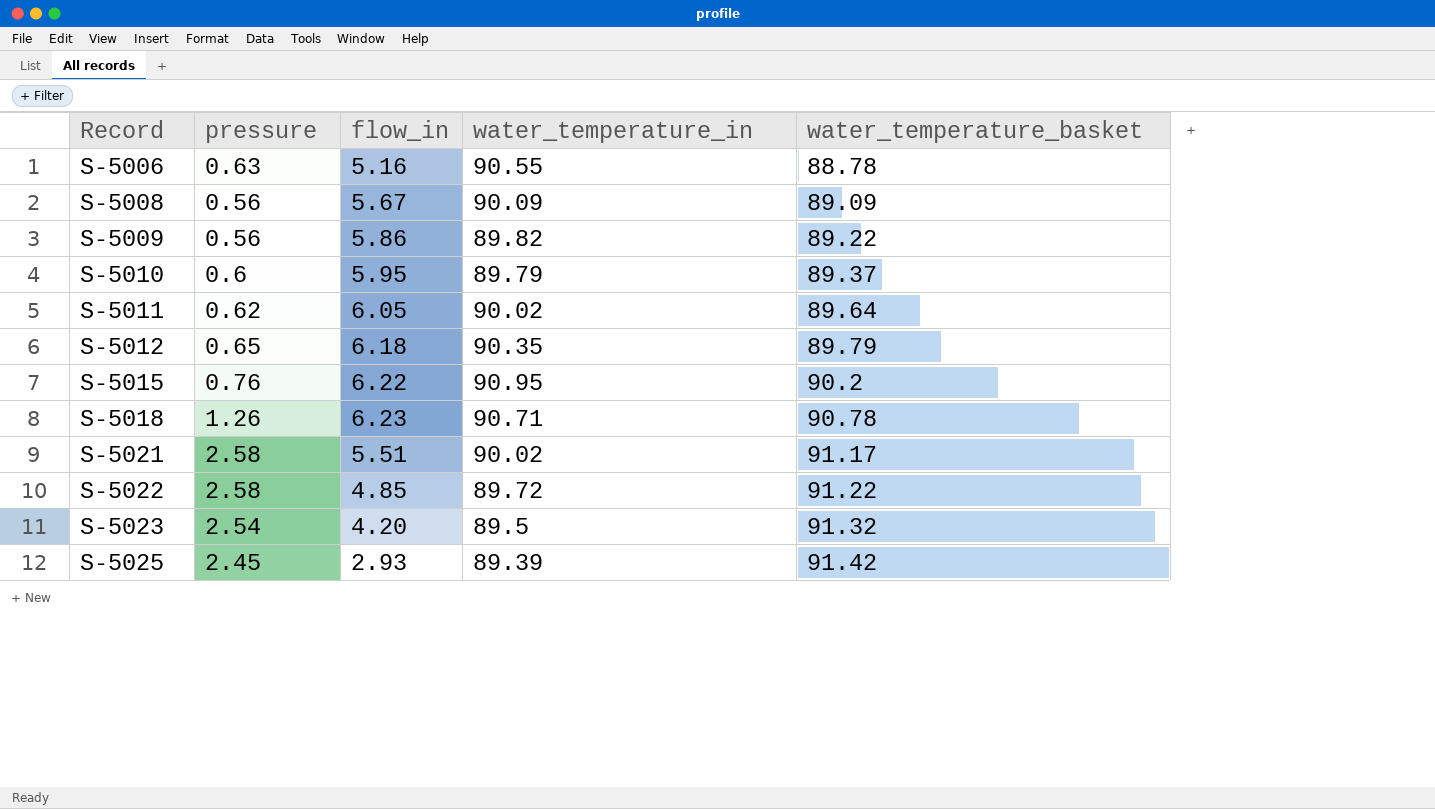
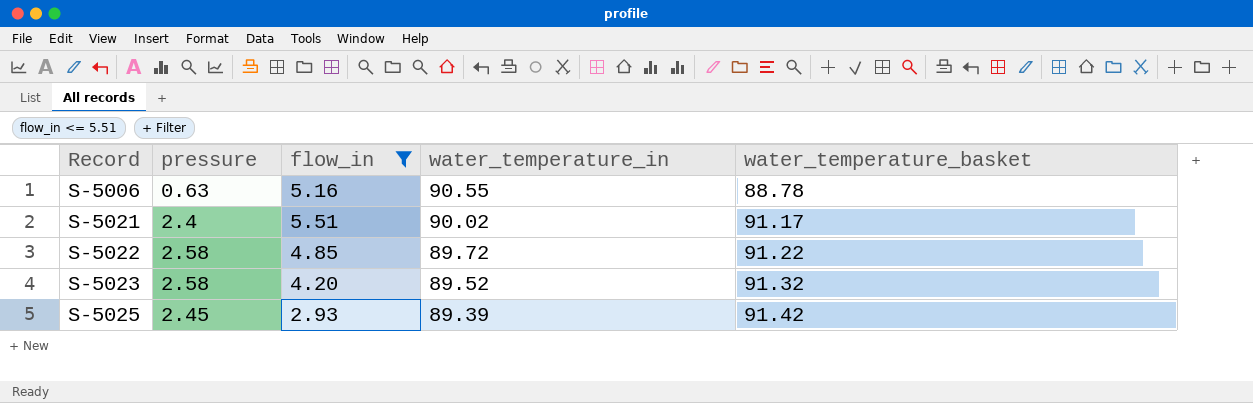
filter: none -> flow_in <= 5.51
S-5021 | pressure: 2.58 -> 2.4
S-5023 | pressure: 2.54 -> 2.58
S-5023 | water_temperature_in: 89.5 -> 89.52

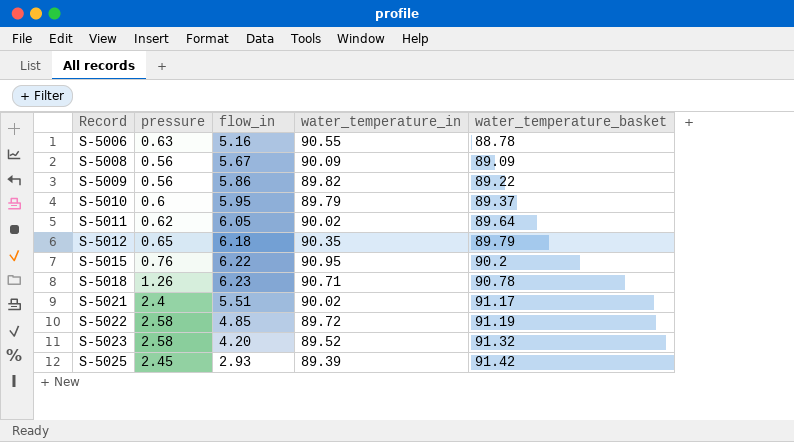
filter: flow_in <= 5.51 -> none
S-5022 | water_temperature_basket: 91.22 -> 91.19

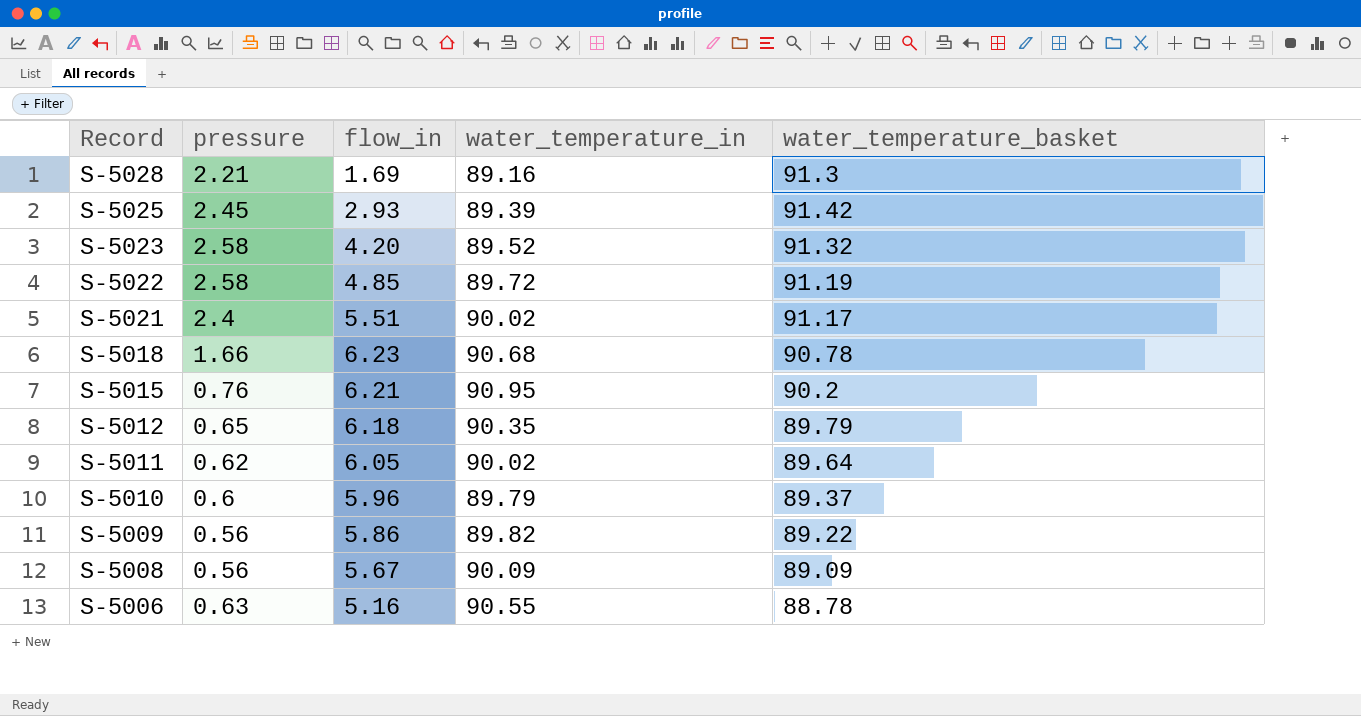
row order: Record ascending -> Record descending
row S-5028: none -> 2.21 | 1.69 | 89.16 | 91.3
S-5018 | pressure: 1.26 -> 1.66
S-5018 | water_temperature_in: 90.71 -> 90.68
S-5015 | flow_in: 6.22 -> 6.21
S-5010 | flow_in: 5.95 -> 5.96

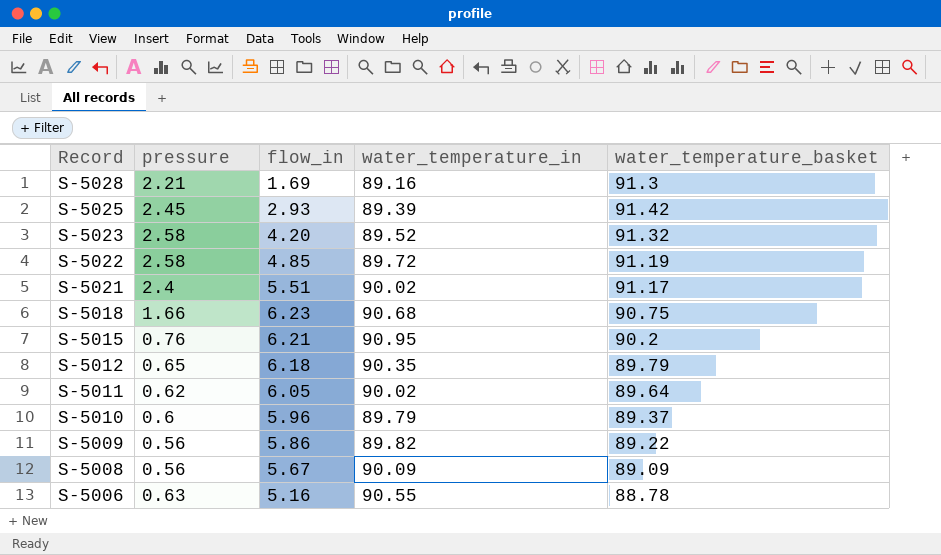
S-5018 | water_temperature_basket: 90.78 -> 90.75

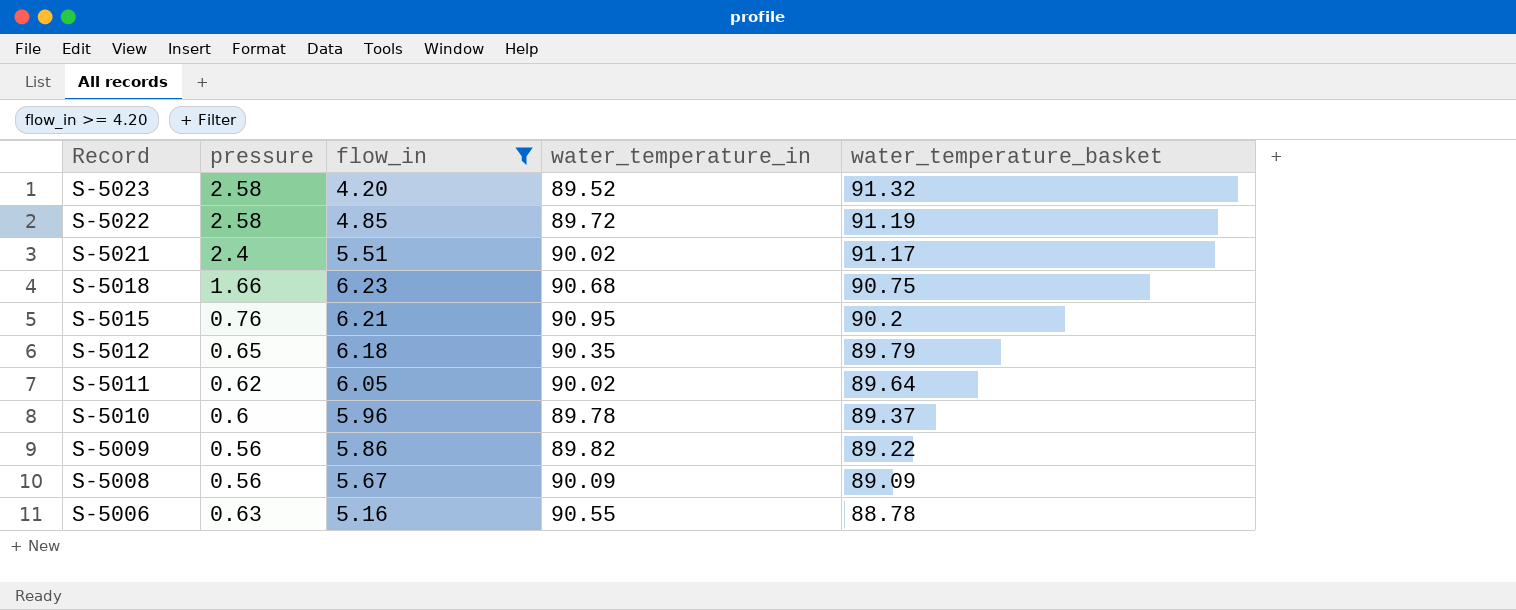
filter: none -> flow_in >= 4.20
S-5010 | water_temperature_in: 89.79 -> 89.78

